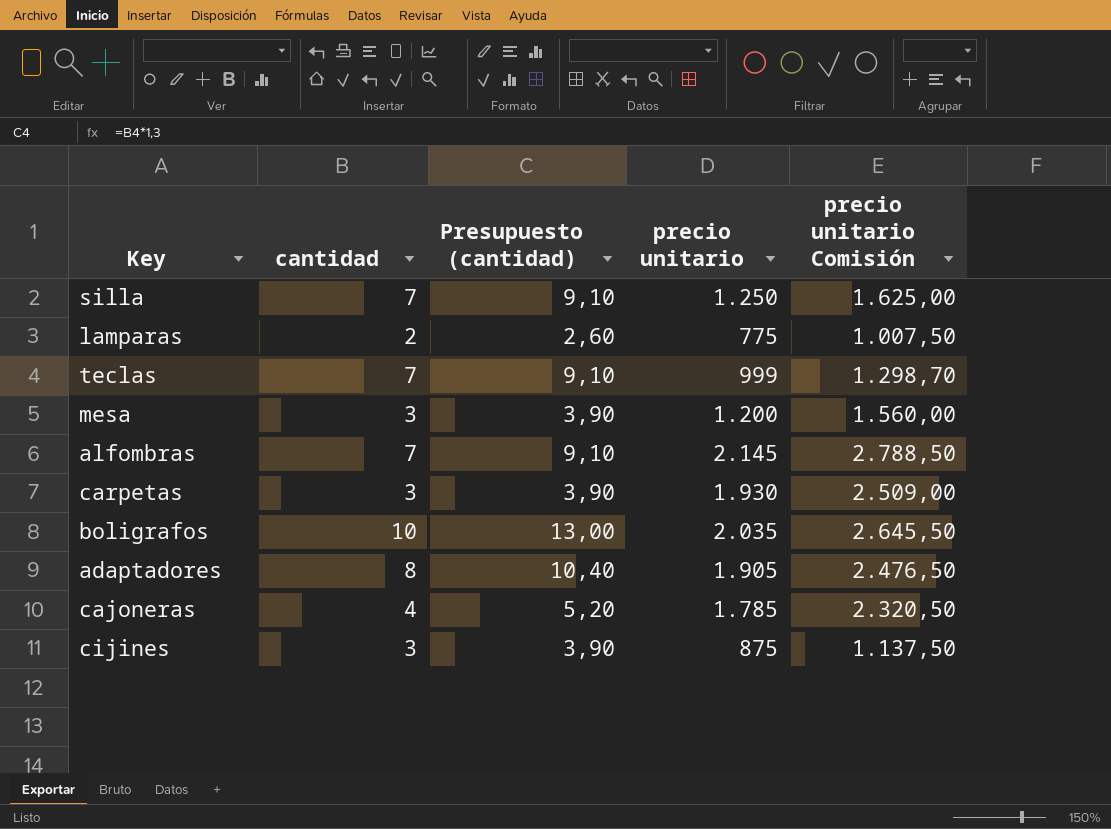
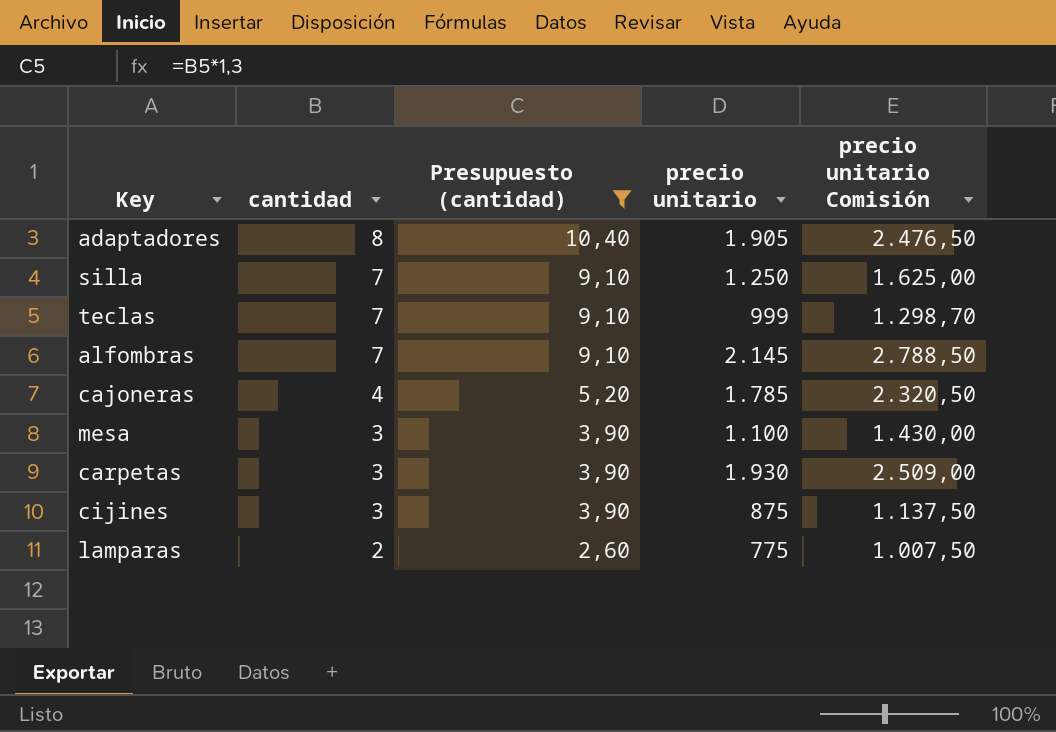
filter: none -> Presupuesto (cantidad) != 13,00
row order: none -> cantidad descending
mesa | precio unitario: 1.200 -> 1.100
mesa | precio unitario Comisión: 1.560,00 -> 1.430,00

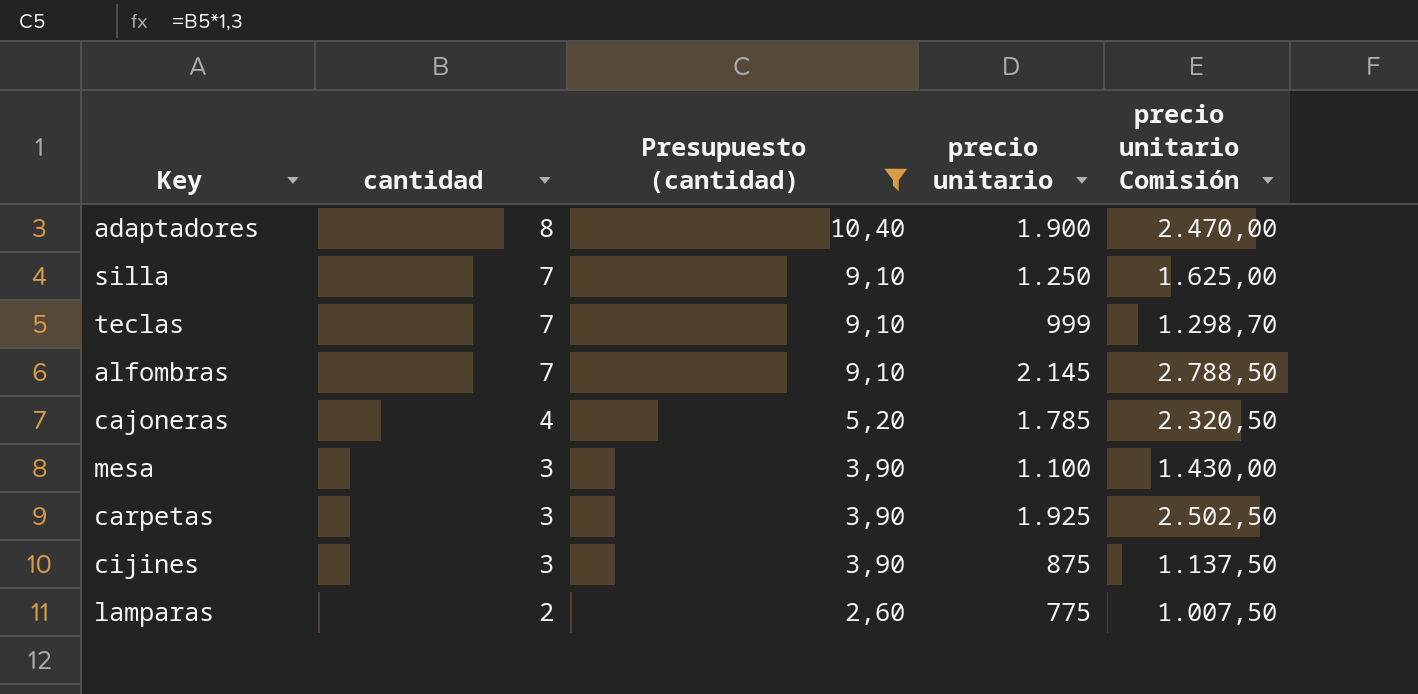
adaptadores | precio unitario: 1.905 -> 1.900
adaptadores | precio unitario Comisión: 2.476,50 -> 2.470,00
carpetas | precio unitario: 1.930 -> 1.925
carpetas | precio unitario Comisión: 2.509,00 -> 2.502,50

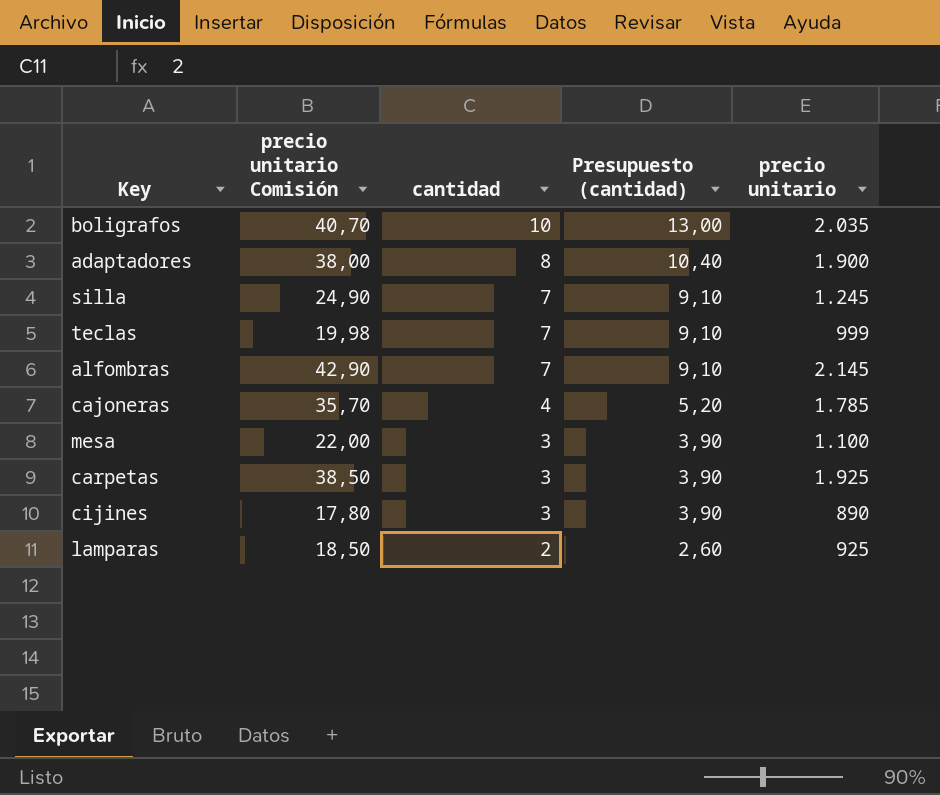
filter: Presupuesto (cantidad) != 13,00 -> none
column precio unitario Comisión | formula: [precio unitario] * 1,3 -> [precio unitario] * 0,02
column precio unitario Comisión | position: 5 -> 2
silla | precio unitario: 1.250 -> 1.245
cijines | precio unitario: 875 -> 890
lamparas | precio unitario: 775 -> 925

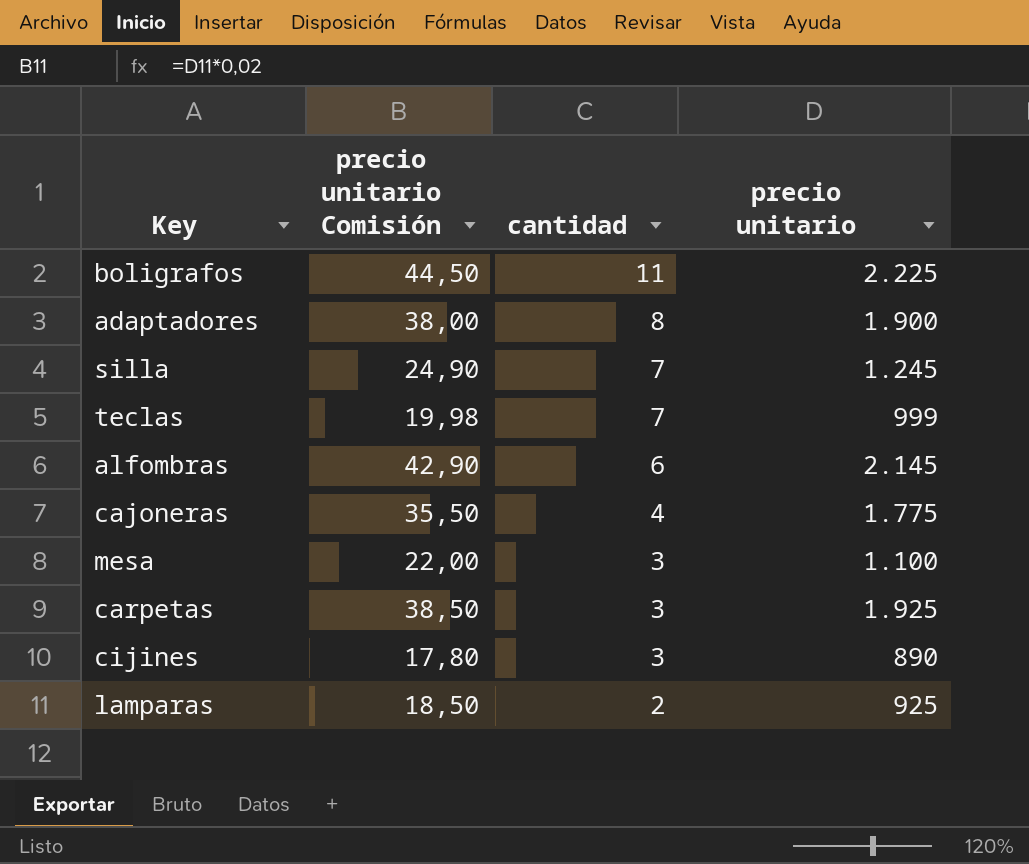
column Presupuesto (cantidad) | formula: [cantidad] * 1,3 -> none
boligrafos | precio unitario Comisión: 40,70 -> 44,50
boligrafos | cantidad: 10 -> 11
boligrafos | precio unitario: 2.035 -> 2.225
alfombras | cantidad: 7 -> 6
cajoneras | precio unitario Comisión: 35,70 -> 35,50
cajoneras | precio unitario: 1.785 -> 1.775

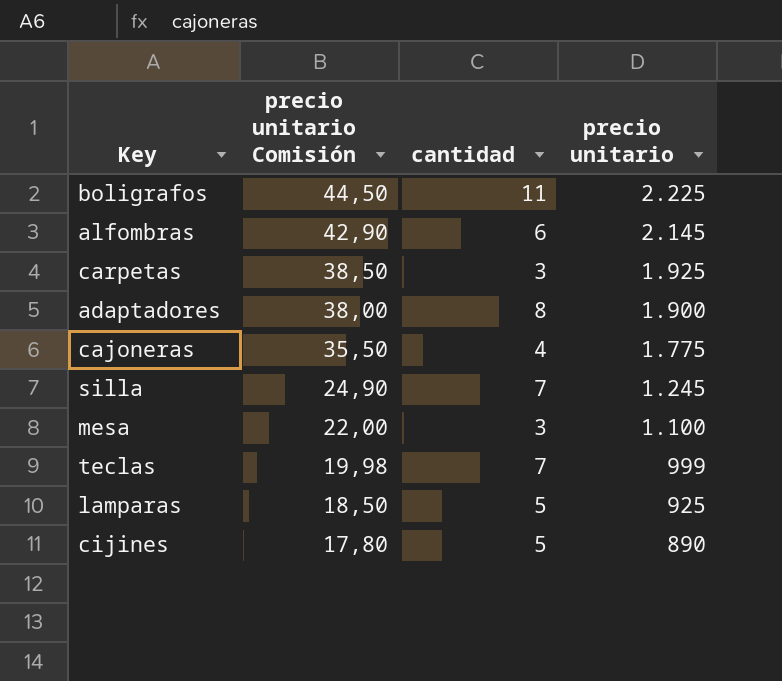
row order: cantidad descending -> precio unitario Comisión descending
lamparas | cantidad: 2 -> 5
cijines | cantidad: 3 -> 5

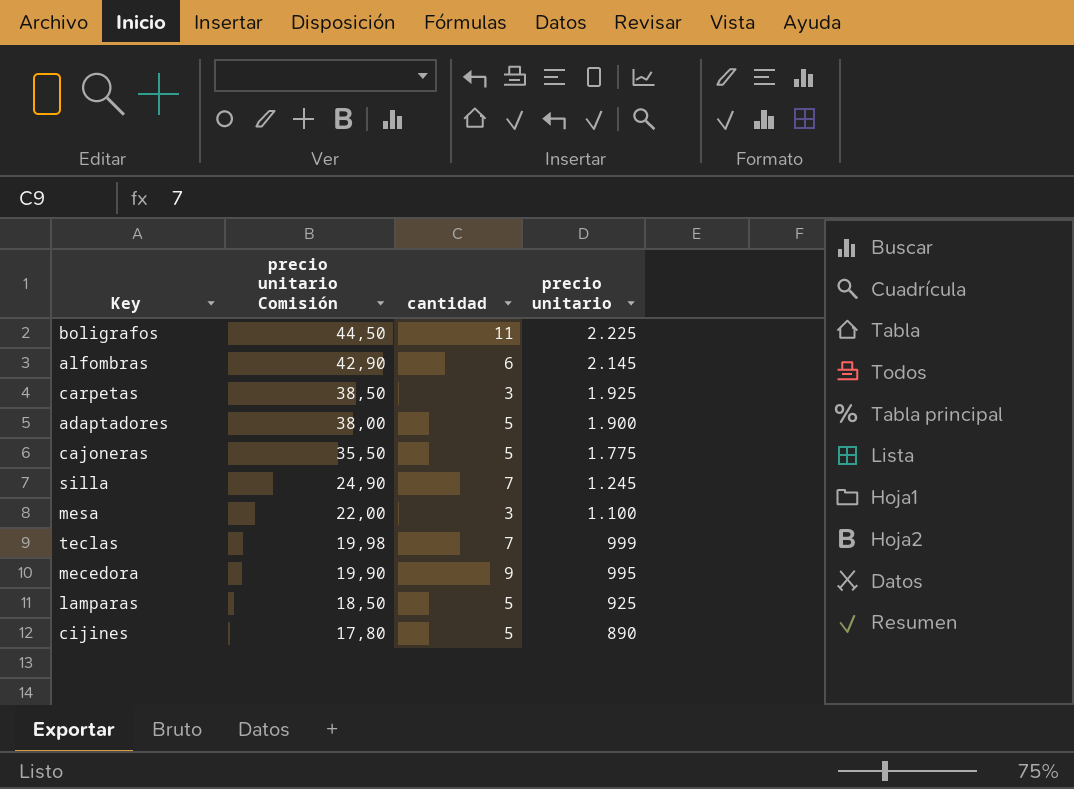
adaptadores | cantidad: 8 -> 5
cajoneras | cantidad: 4 -> 5
row mecedora: none -> 19,90 | 9 | 995

